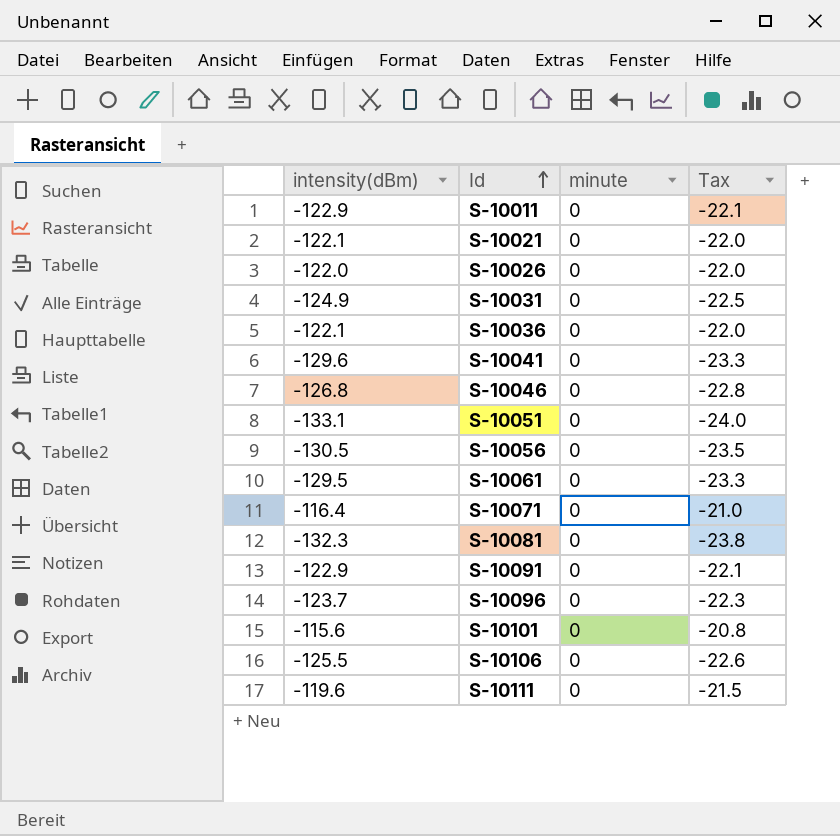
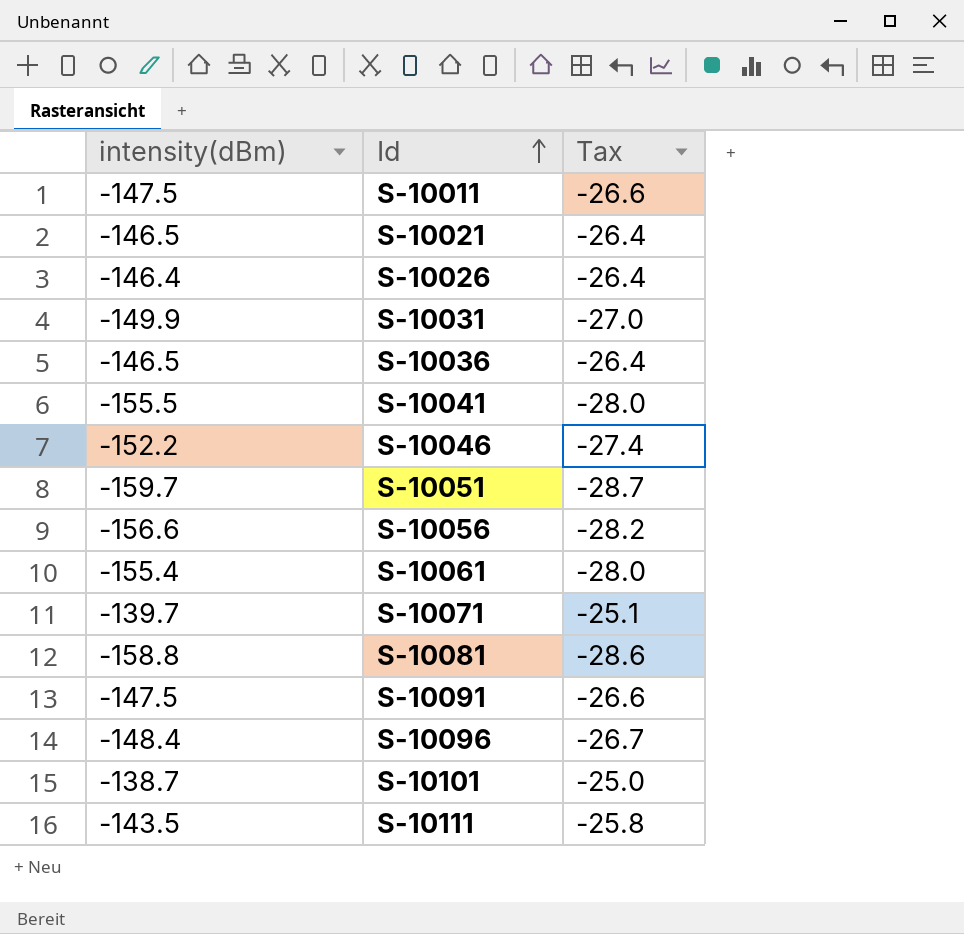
column minute | position: 3 -> none
row S-10106: -125.5 | 0 | -22.6 -> none
S-10011 | intensity(dBm): -122.9 -> -147.5
S-10011 | Tax: -22.1 -> -26.6
S-10021 | intensity(dBm): -122.1 -> -146.5
S-10021 | Tax: -22.0 -> -26.4
S-10026 | intensity(dBm): -122.0 -> -146.4
S-10026 | Tax: -22.0 -> -26.4
S-10031 | intensity(dBm): -124.9 -> -149.9
S-10031 | Tax: -22.5 -> -27.0
S-10036 | intensity(dBm): -122.1 -> -146.5
S-10036 | Tax: -22.0 -> -26.4
S-10041 | intensity(dBm): -129.6 -> -155.5
S-10041 | Tax: -23.3 -> -28.0
S-10046 | intensity(dBm): -126.8 -> -152.2
S-10046 | Tax: -22.8 -> -27.4
S-10051 | intensity(dBm): -133.1 -> -159.7
S-10051 | Tax: -24.0 -> -28.7
S-10056 | intensity(dBm): -130.5 -> -156.6
S-10056 | Tax: -23.5 -> -28.2
S-10061 | intensity(dBm): -129.5 -> -155.4
S-10061 | Tax: -23.3 -> -28.0
S-10071 | intensity(dBm): -116.4 -> -139.7
S-10071 | Tax: -21.0 -> -25.1
S-10081 | intensity(dBm): -132.3 -> -158.8
S-10081 | Tax: -23.8 -> -28.6
S-10091 | intensity(dBm): -122.9 -> -147.5
S-10091 | Tax: -22.1 -> -26.6
S-10096 | intensity(dBm): -123.7 -> -148.4
S-10096 | Tax: -22.3 -> -26.7
S-10101 | intensity(dBm): -115.6 -> -138.7
S-10101 | Tax: -20.8 -> -25.0
S-10111 | intensity(dBm): -119.6 -> -143.5
S-10111 | Tax: -21.5 -> -25.8

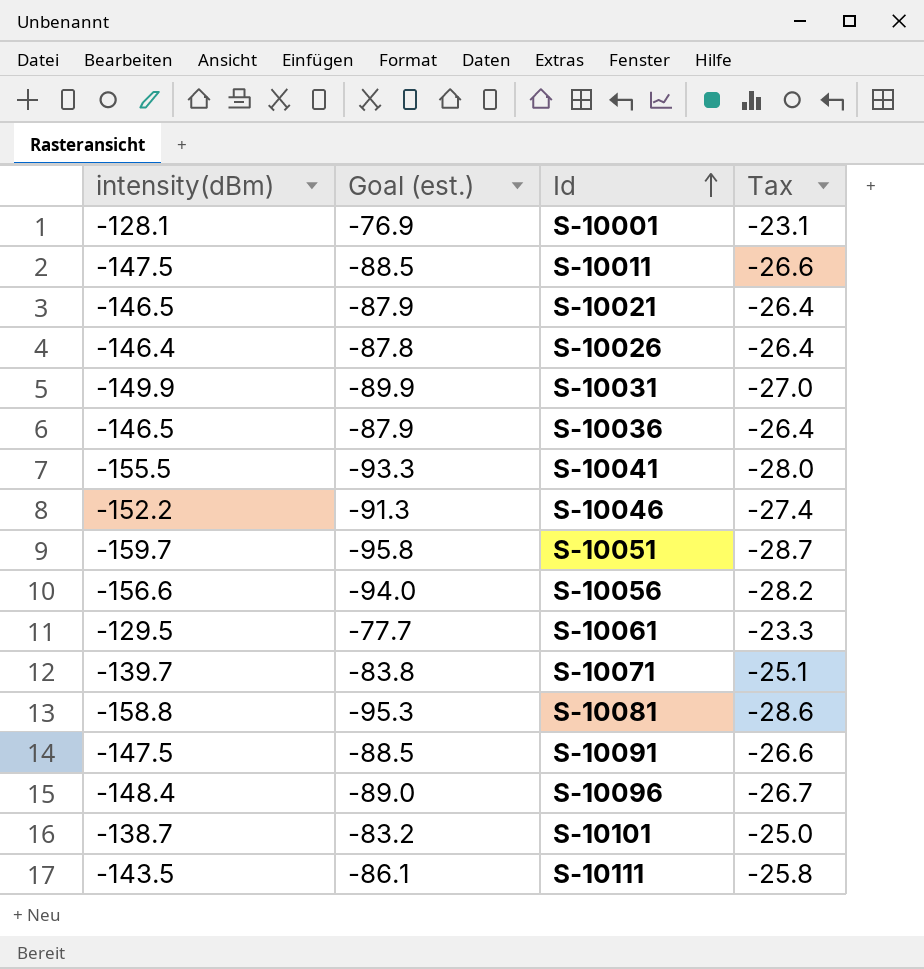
column Goal (est.) | formula: none -> [intensity(dBm)] * 0.6
row S-10001: none -> -128.1 | -76.9 | -23.1
S-10061 | intensity(dBm): -155.4 -> -129.5
S-10061 | Tax: -28.0 -> -23.3

